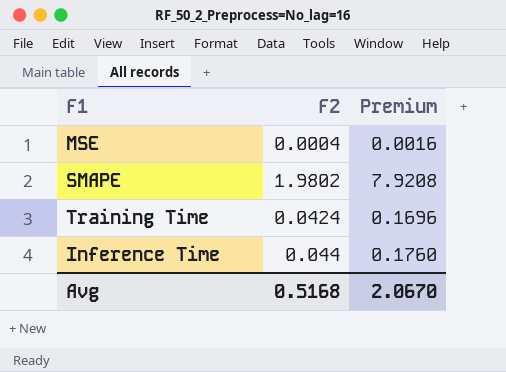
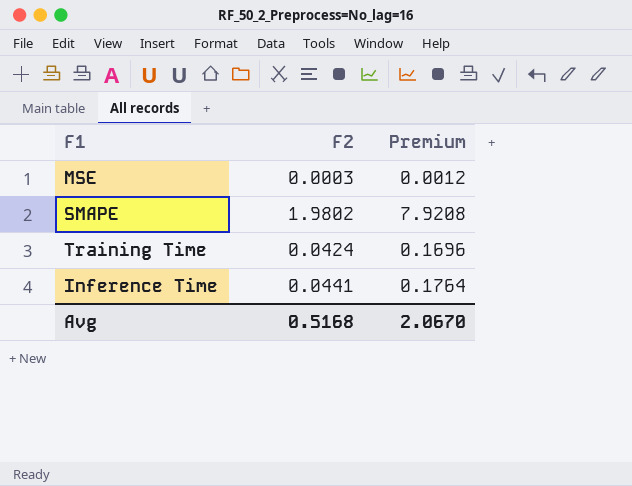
MSE | F2: 0.0004 -> 0.0003
MSE | Premium: 0.0016 -> 0.0012
Inference Time | F2: 0.044 -> 0.0441
Inference Time | Premium: 0.1760 -> 0.1764

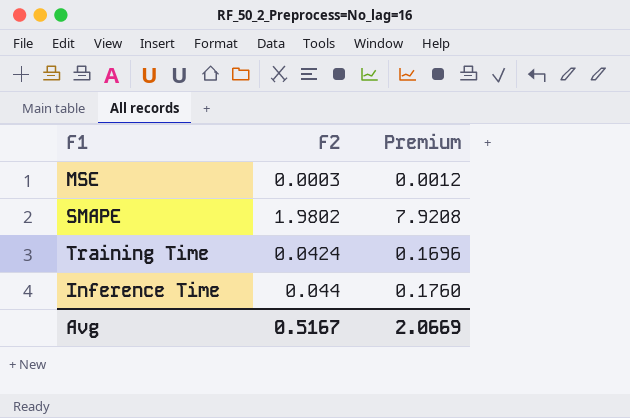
Inference Time | F2: 0.0441 -> 0.044
Inference Time | Premium: 0.1764 -> 0.1760
Avg | F2: 0.5168 -> 0.5167
Avg | Premium: 2.0670 -> 2.0669

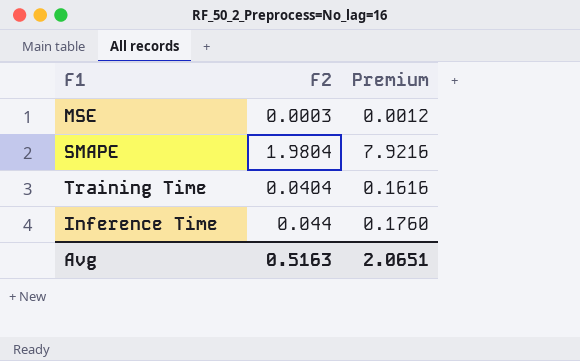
SMAPE | F2: 1.9802 -> 1.9804
SMAPE | Premium: 7.9208 -> 7.9216
Training Time | F2: 0.0424 -> 0.0404
Training Time | Premium: 0.1696 -> 0.1616
Avg | F2: 0.5167 -> 0.5163
Avg | Premium: 2.0669 -> 2.0651

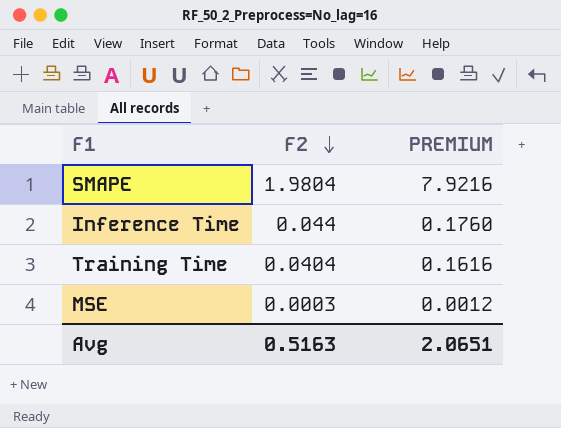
row order: none -> F2 descending
column name: Premium -> PREMIUM

